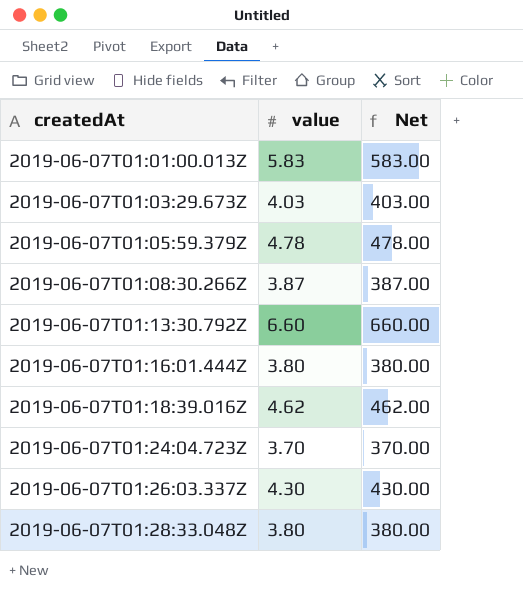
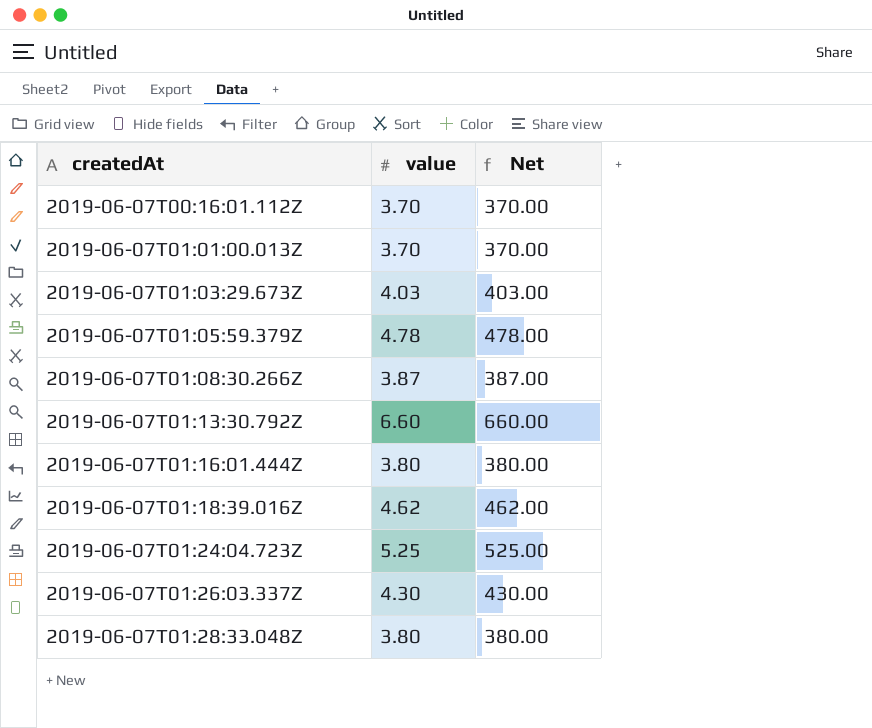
row 2019-06-07T00:16:01.112Z: none -> 3.70 | 370.00
2019-06-07T01:01:00.013Z | value: 5.83 -> 3.70
2019-06-07T01:01:00.013Z | Net: 583.00 -> 370.00
2019-06-07T01:24:04.723Z | value: 3.70 -> 5.25
2019-06-07T01:24:04.723Z | Net: 370.00 -> 525.00

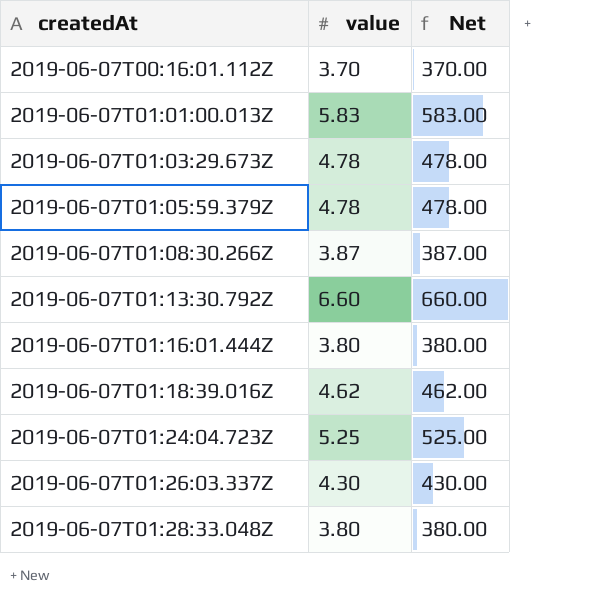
2019-06-07T01:01:00.013Z | value: 3.70 -> 5.83
2019-06-07T01:01:00.013Z | Net: 370.00 -> 583.00
2019-06-07T01:03:29.673Z | value: 4.03 -> 4.78
2019-06-07T01:03:29.673Z | Net: 403.00 -> 478.00

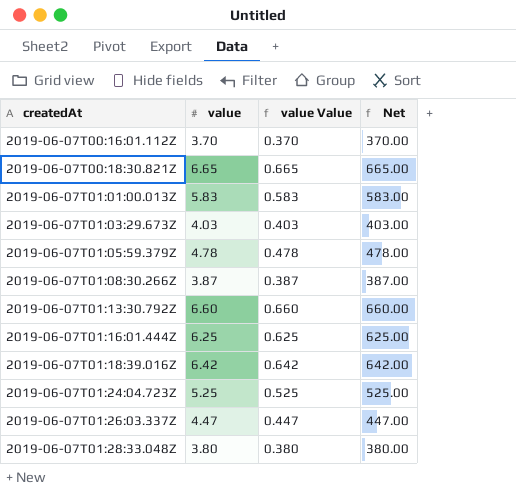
column value Value | formula: none -> [value] * 0.1
row 2019-06-07T00:18:30.821Z: none -> 6.65 | 0.665 | 665.00
2019-06-07T01:03:29.673Z | value: 4.78 -> 4.03
2019-06-07T01:03:29.673Z | Net: 478.00 -> 403.00
2019-06-07T01:16:01.444Z | value: 3.80 -> 6.25
2019-06-07T01:16:01.444Z | Net: 380.00 -> 625.00
2019-06-07T01:18:39.016Z | value: 4.62 -> 6.42
2019-06-07T01:18:39.016Z | Net: 462.00 -> 642.00
2019-06-07T01:26:03.337Z | value: 4.30 -> 4.47
2019-06-07T01:26:03.337Z | Net: 430.00 -> 447.00

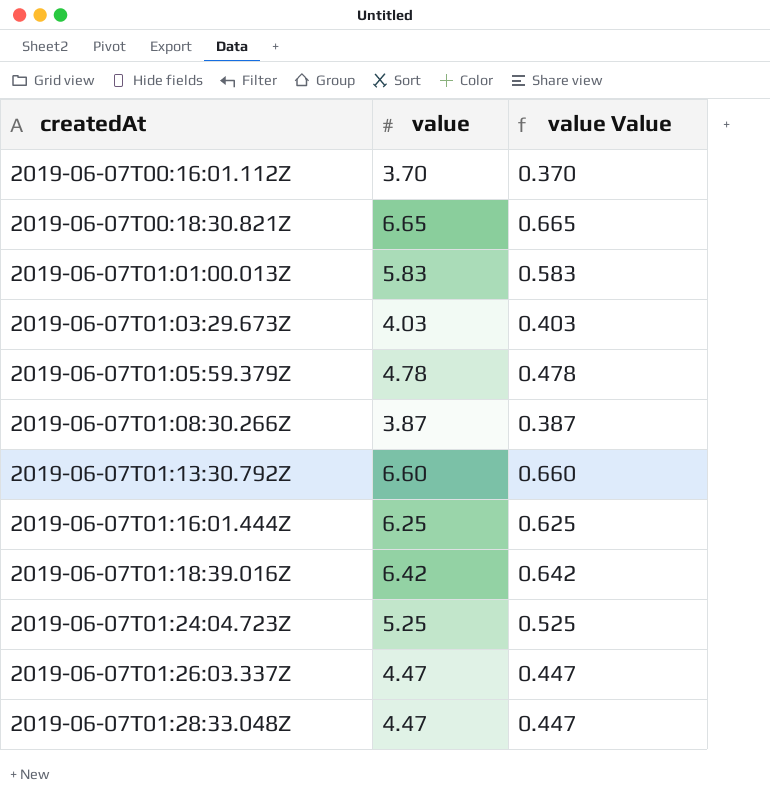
column Net | formula: [value] * 100 -> none
2019-06-07T01:28:33.048Z | value: 3.80 -> 4.47
2019-06-07T01:28:33.048Z | value Value: 0.380 -> 0.447

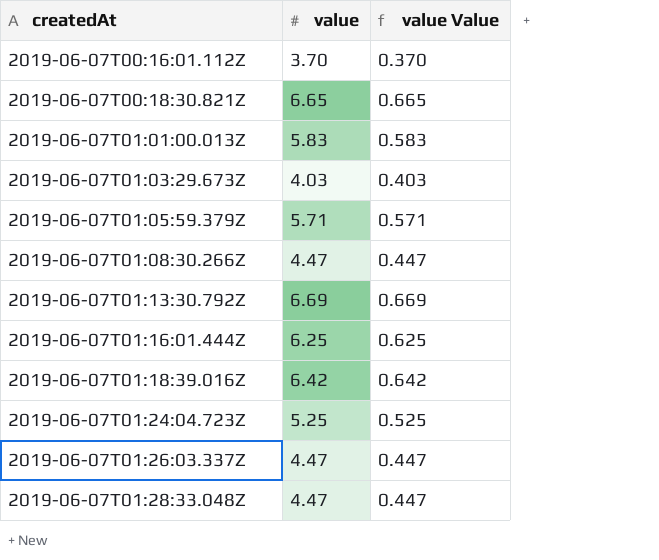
2019-06-07T01:05:59.379Z | value: 4.78 -> 5.71
2019-06-07T01:05:59.379Z | value Value: 0.478 -> 0.571
2019-06-07T01:08:30.266Z | value: 3.87 -> 4.47
2019-06-07T01:08:30.266Z | value Value: 0.387 -> 0.447
2019-06-07T01:13:30.792Z | value: 6.60 -> 6.69
2019-06-07T01:13:30.792Z | value Value: 0.660 -> 0.669

